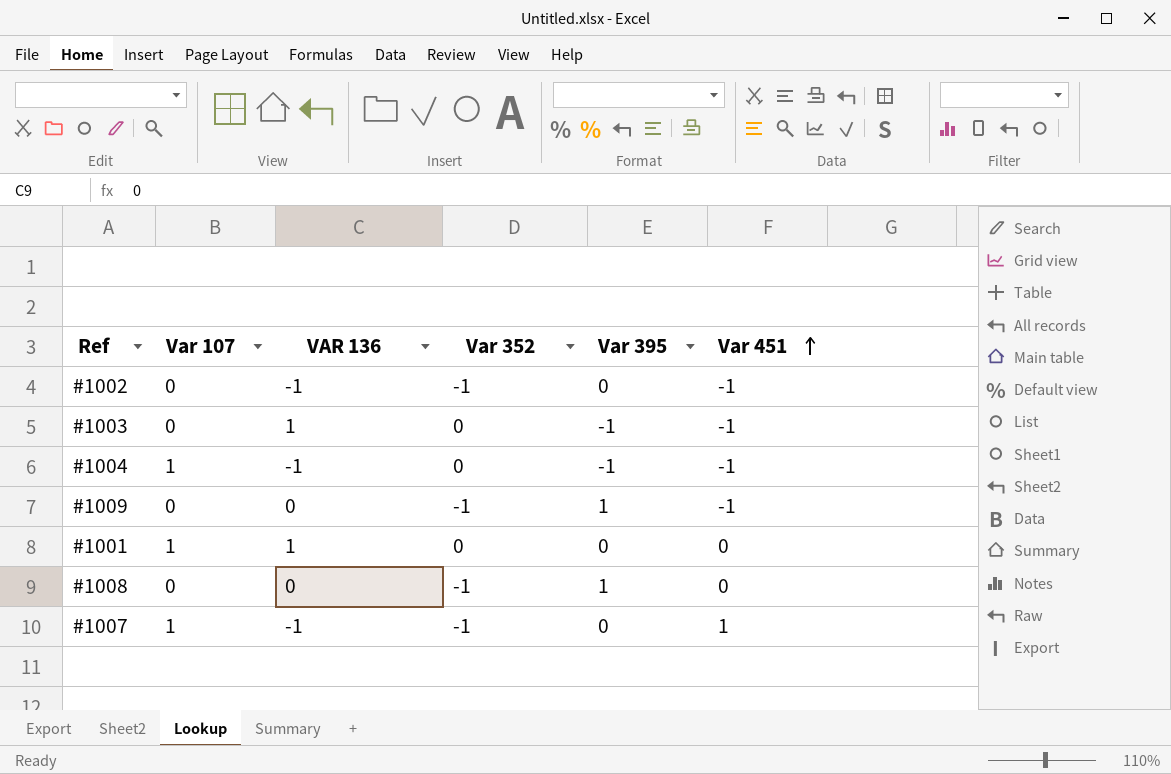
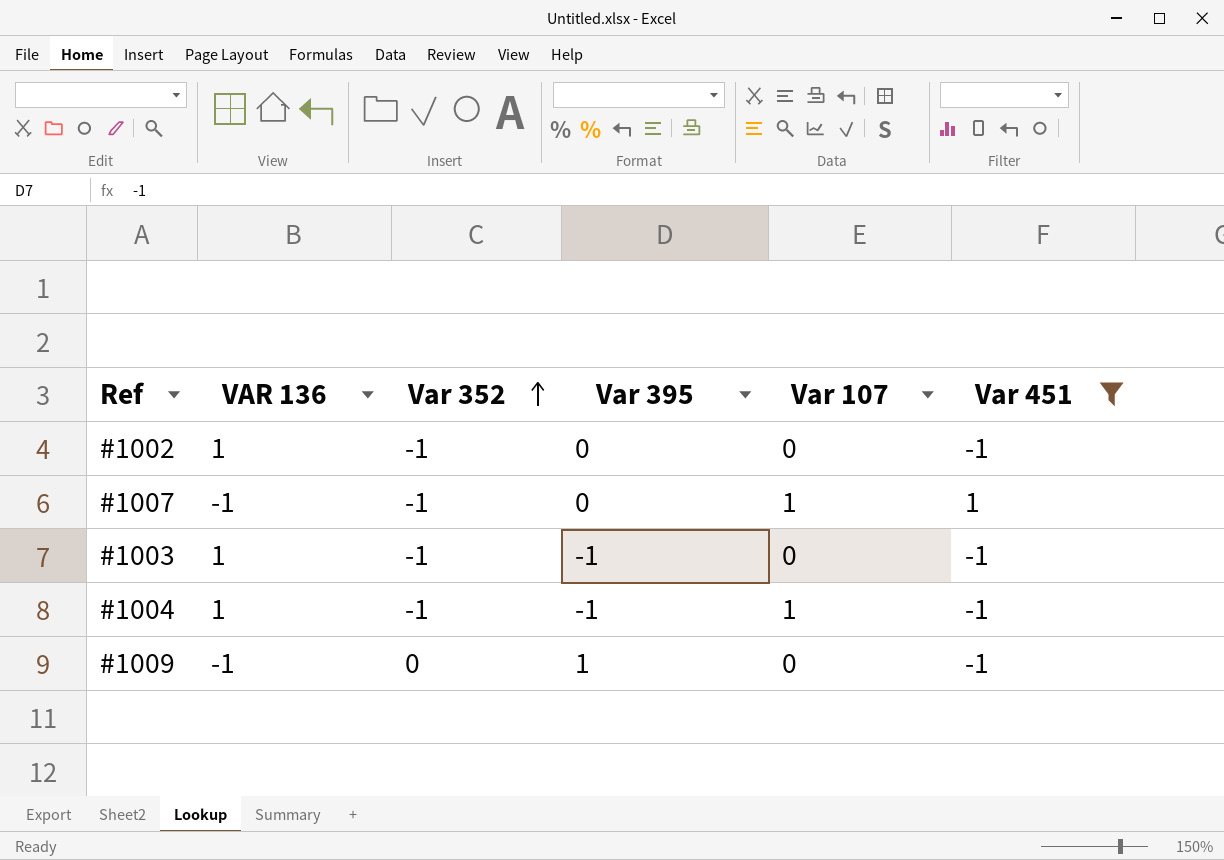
filter: none -> Var 451 != 0
row order: Var 451 ascending -> Var 352 ascending
column Var 107 | position: 2 -> 5
#1002 | VAR 136: -1 -> 1
#1003 | Var 352: 0 -> -1
#1004 | VAR 136: -1 -> 1
#1004 | Var 352: 0 -> -1
#1009 | VAR 136: 0 -> -1
#1009 | Var 352: -1 -> 0

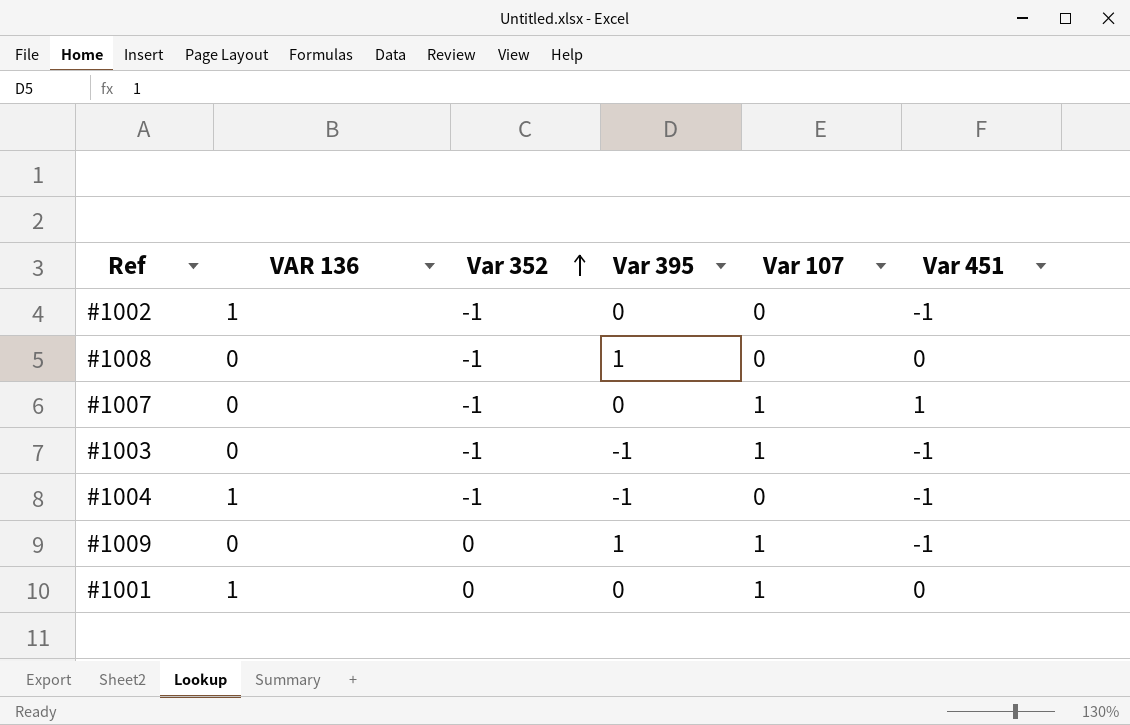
filter: Var 451 != 0 -> none
#1007 | VAR 136: -1 -> 0
#1003 | VAR 136: 1 -> 0
#1003 | Var 107: 0 -> 1
#1004 | Var 107: 1 -> 0
#1009 | VAR 136: -1 -> 0
#1009 | Var 107: 0 -> 1

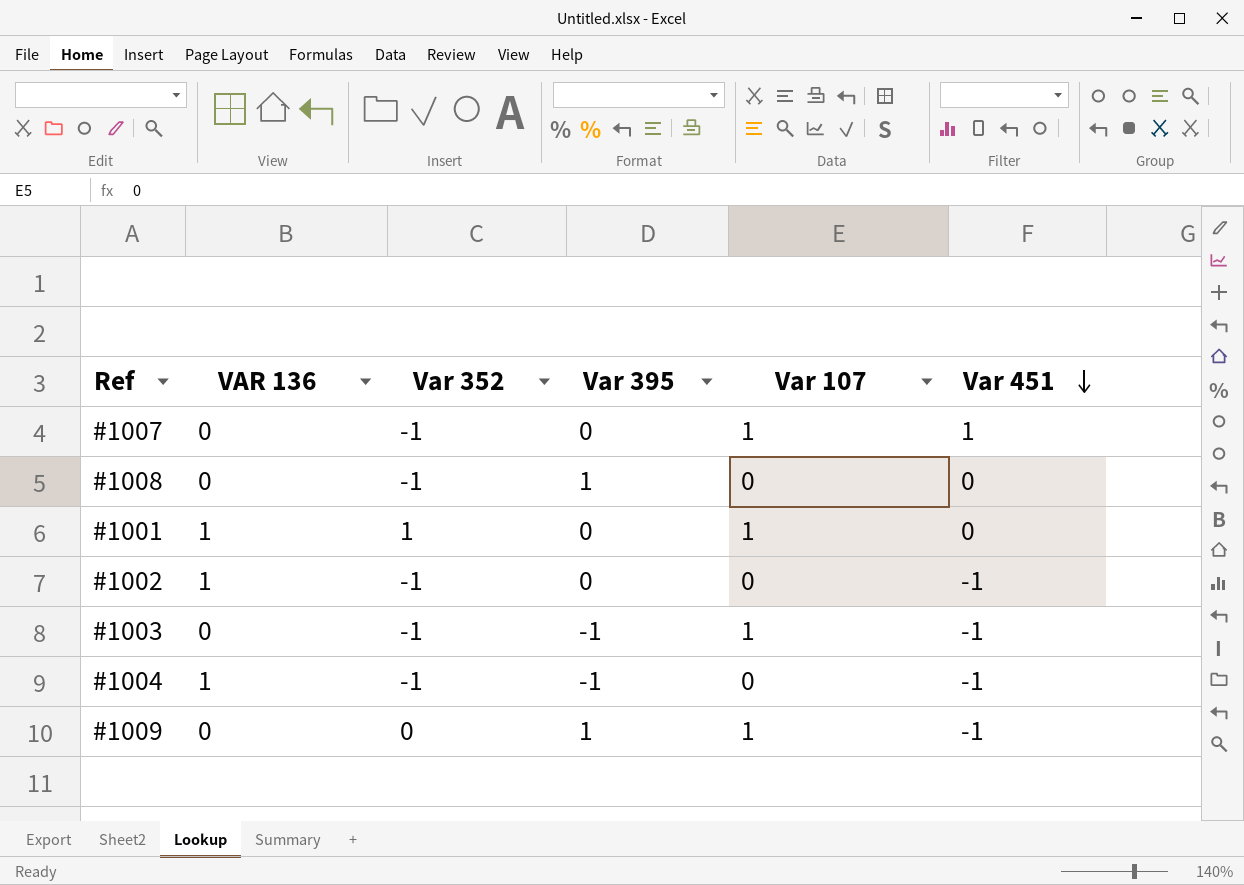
row order: Var 352 ascending -> Var 451 descending
#1001 | Var 352: 0 -> 1

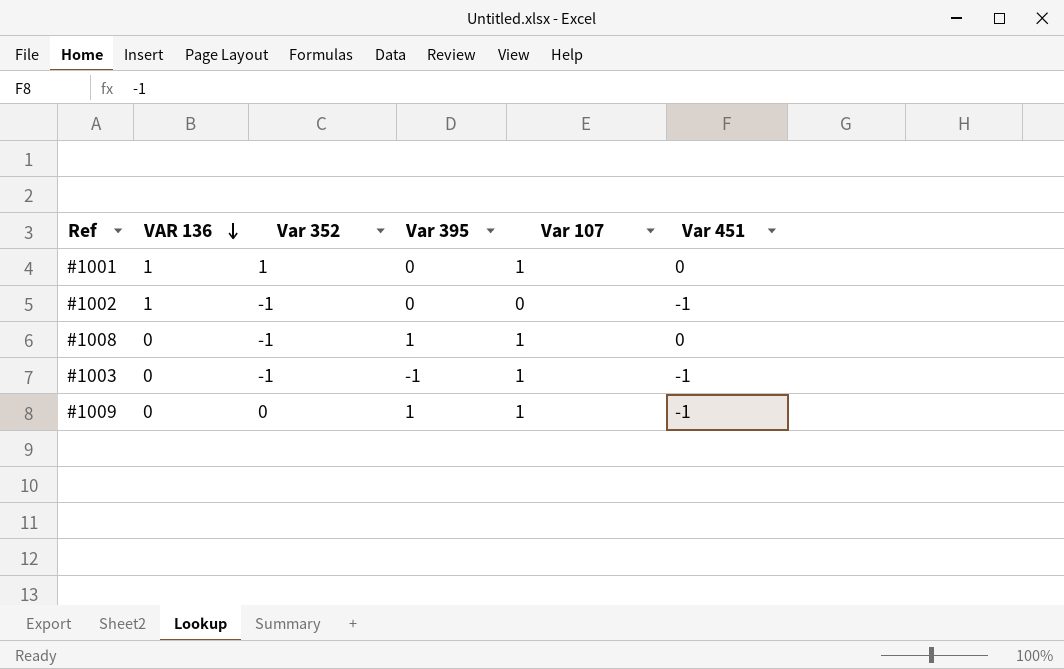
row order: Var 451 descending -> VAR 136 descending
row #1007: 0 | -1 | 0 | 1 | 1 -> none
row #1004: 1 | -1 | -1 | 0 | -1 -> none
#1008 | Var 107: 0 -> 1

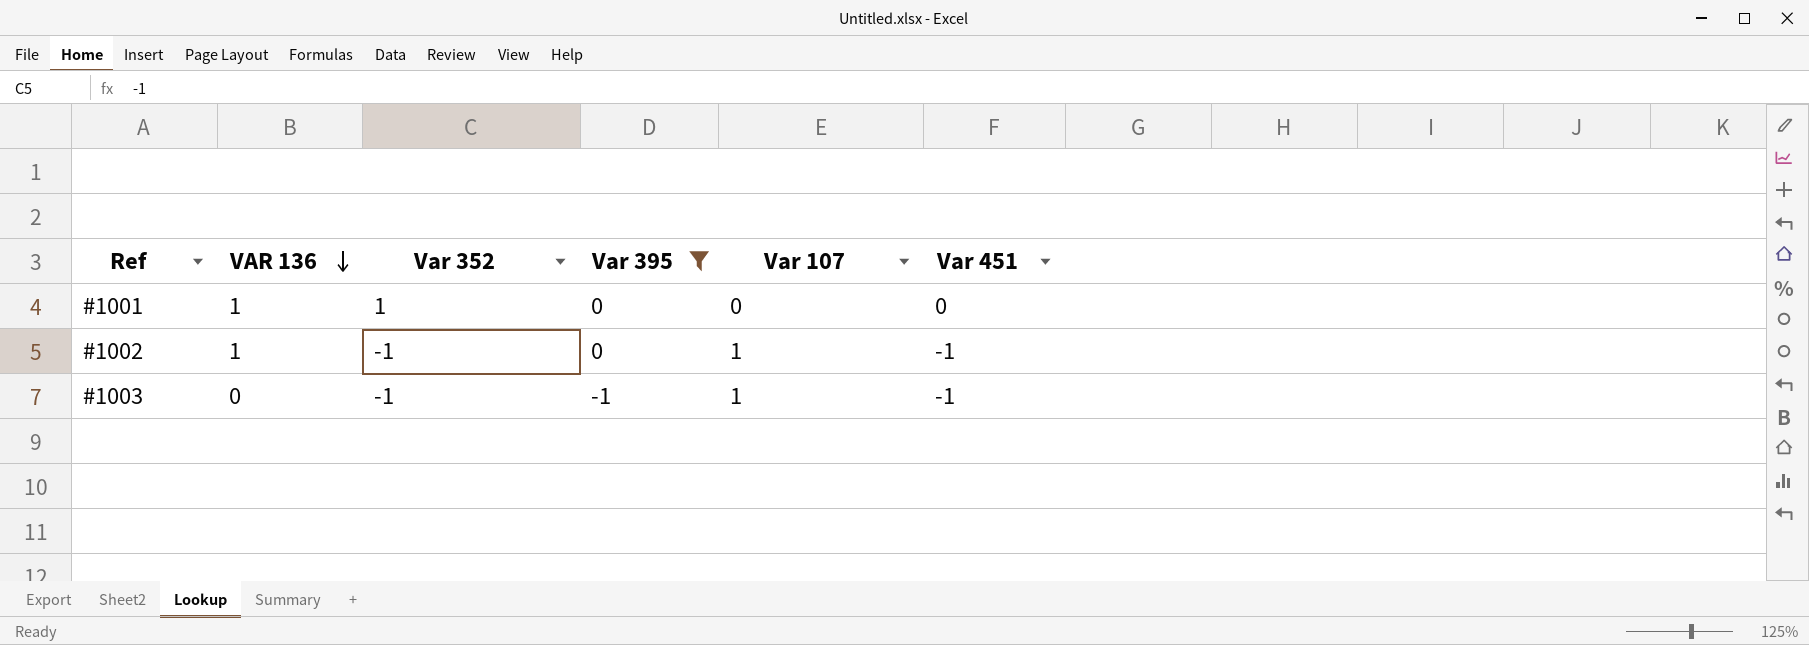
filter: none -> Var 395 != 1
#1001 | Var 107: 1 -> 0
#1002 | Var 107: 0 -> 1

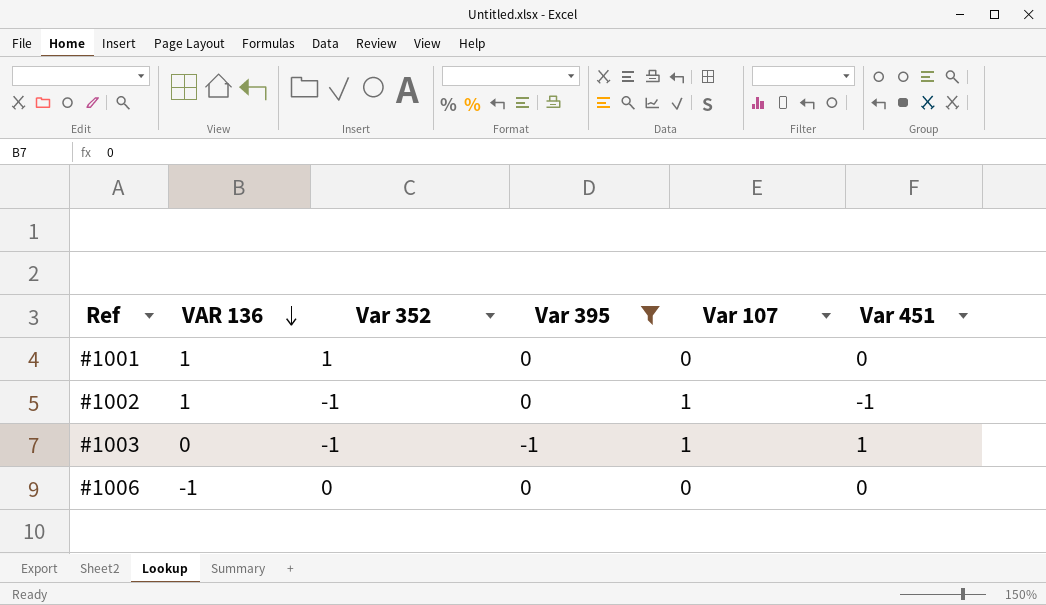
#1003 | Var 451: -1 -> 1
row #1006: none -> -1 | 0 | 0 | 0 | 0

